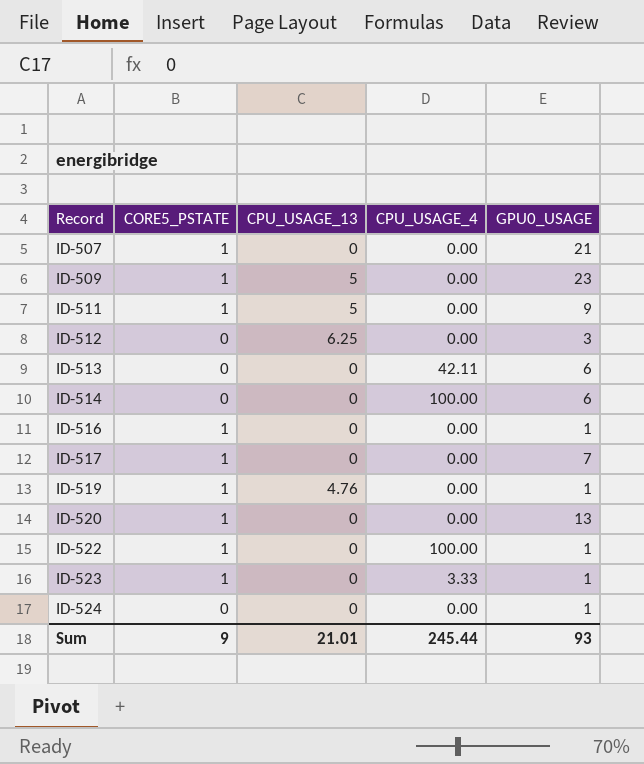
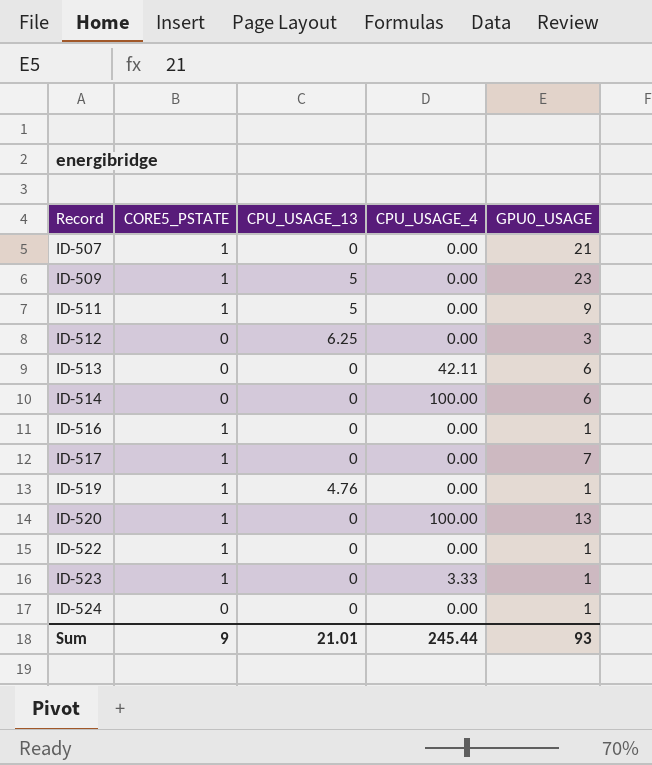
ID-520 | CPU_USAGE_4: 0.00 -> 100.00
ID-522 | CPU_USAGE_4: 100.00 -> 0.00

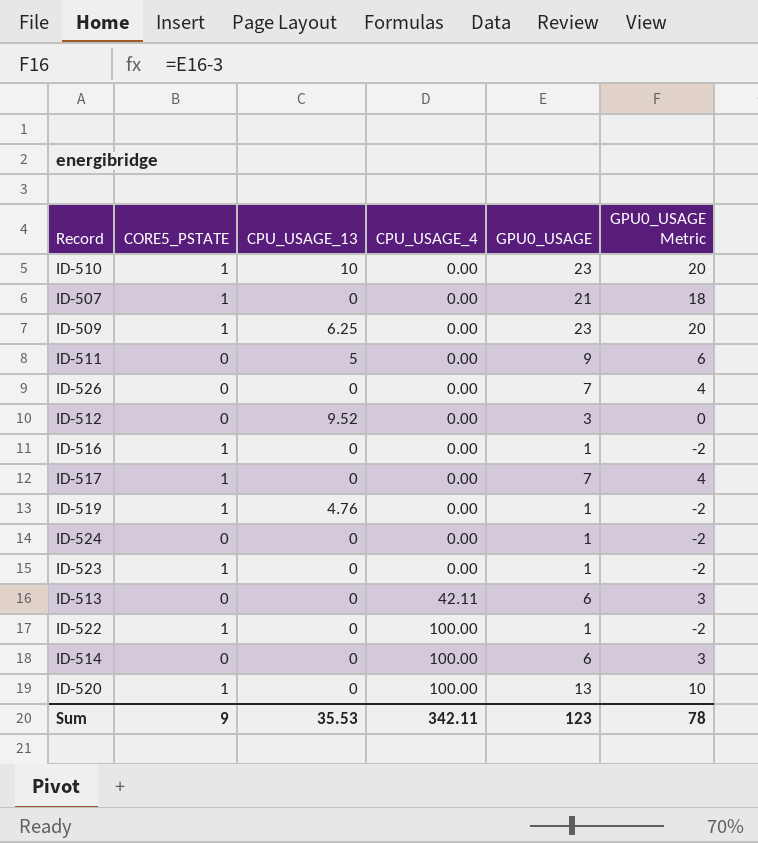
row order: Record ascending -> CPU_USAGE_4 ascending
column GPU0_USAGE Metric | formula: none -> [GPU0_USAGE] - 3
row ID-510: none -> 1 | 10 | 0.00 | 23 | 20
ID-509 | CPU_USAGE_13: 5 -> 6.25
ID-511 | CORE5_PSTATE: 1 -> 0
row ID-526: none -> 0 | 0 | 0.00 | 7 | 4
ID-512 | CPU_USAGE_13: 6.25 -> 9.52
ID-523 | CPU_USAGE_4: 3.33 -> 0.00
ID-522 | CPU_USAGE_4: 0.00 -> 100.00
Sum | CPU_USAGE_13: 21.01 -> 35.53
Sum | CPU_USAGE_4: 245.44 -> 342.11
Sum | GPU0_USAGE: 93 -> 123

